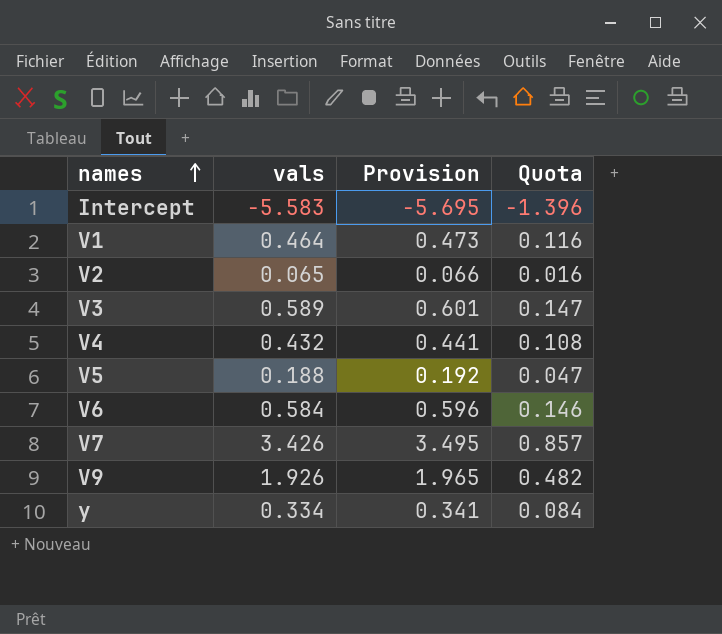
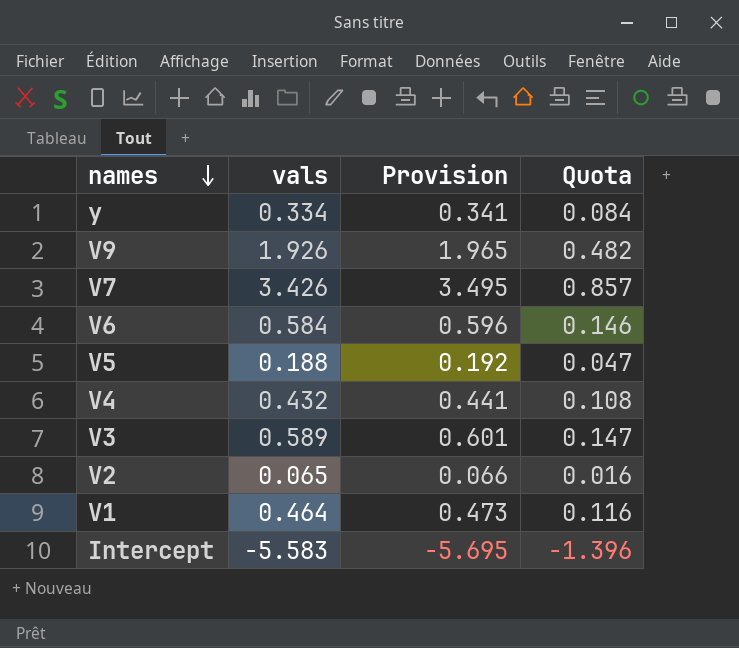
row order: names ascending -> names descending

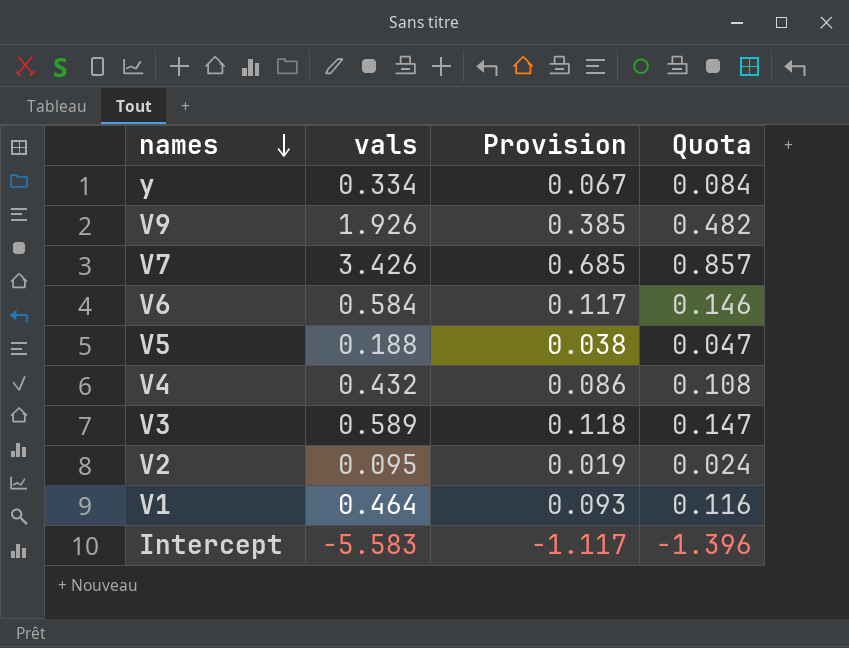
column Provision | formula: [vals] * 1.02 -> [vals] * 0.2
V2 | vals: 0.065 -> 0.095
V2 | Quota: 0.016 -> 0.024

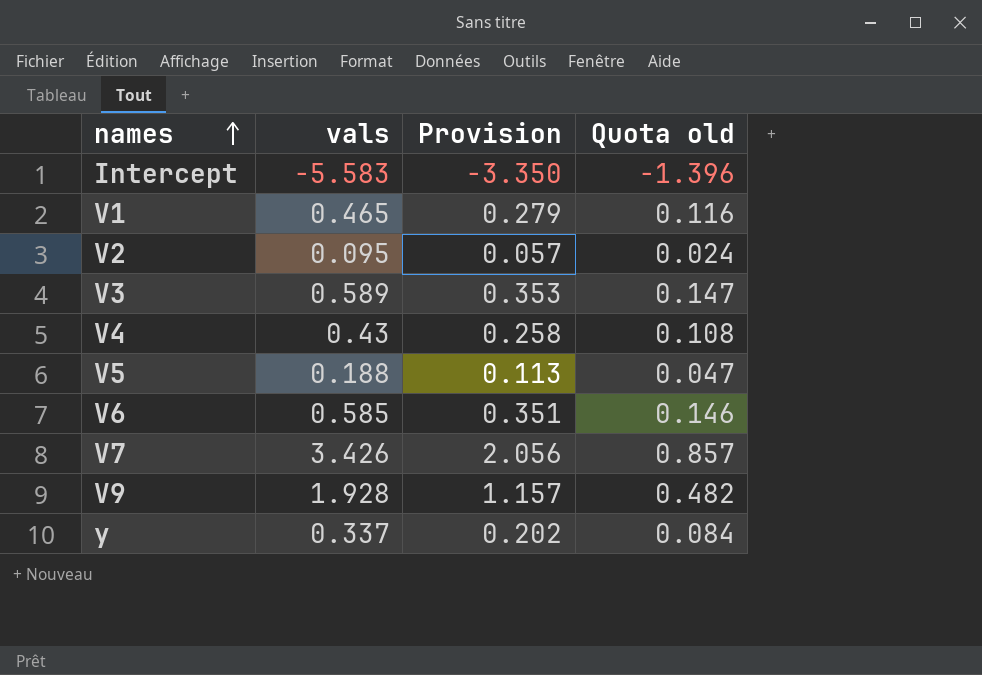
row order: names descending -> names ascending
column Provision | formula: [vals] * 0.2 -> [vals] * 0.6
column name: Quota -> Quota old
V1 | vals: 0.464 -> 0.465
V4 | vals: 0.432 -> 0.43
V6 | vals: 0.584 -> 0.585
V9 | vals: 1.926 -> 1.928
y | vals: 0.334 -> 0.337

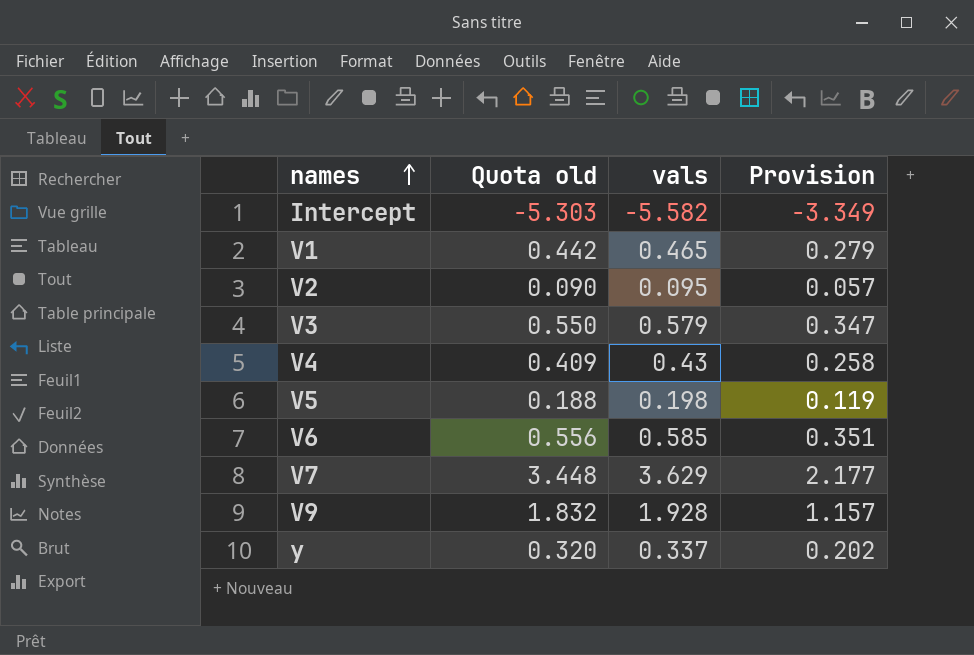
column Quota old | formula: [vals] * 0.25 -> [vals] * 0.95
column Quota old | position: 4 -> 2
Intercept | vals: -5.583 -> -5.582
Intercept | Provision: -3.350 -> -3.349
V3 | vals: 0.589 -> 0.579
V3 | Provision: 0.353 -> 0.347
V5 | vals: 0.188 -> 0.198
V5 | Provision: 0.113 -> 0.119
V7 | vals: 3.426 -> 3.629
V7 | Provision: 2.056 -> 2.177

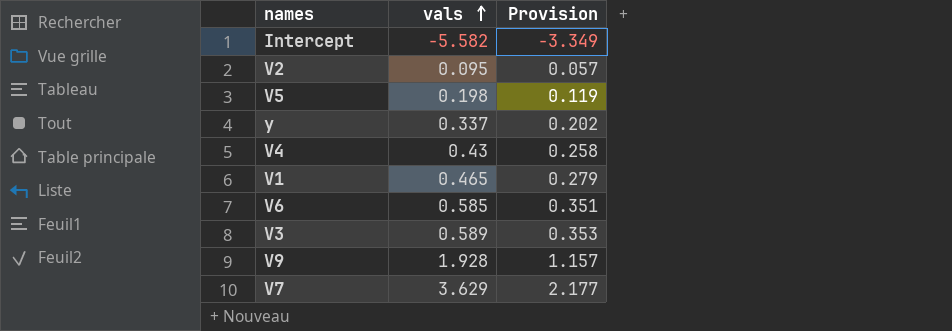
row order: names ascending -> vals ascending
column Quota old | formula: [vals] * 0.95 -> none
V3 | vals: 0.579 -> 0.589
V3 | Provision: 0.347 -> 0.353

